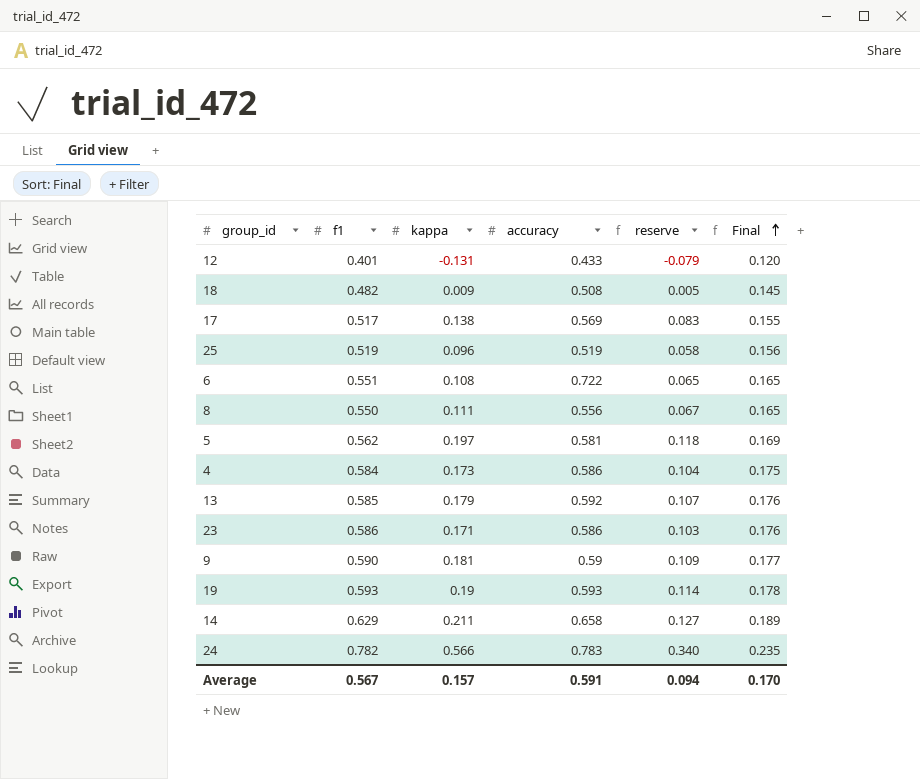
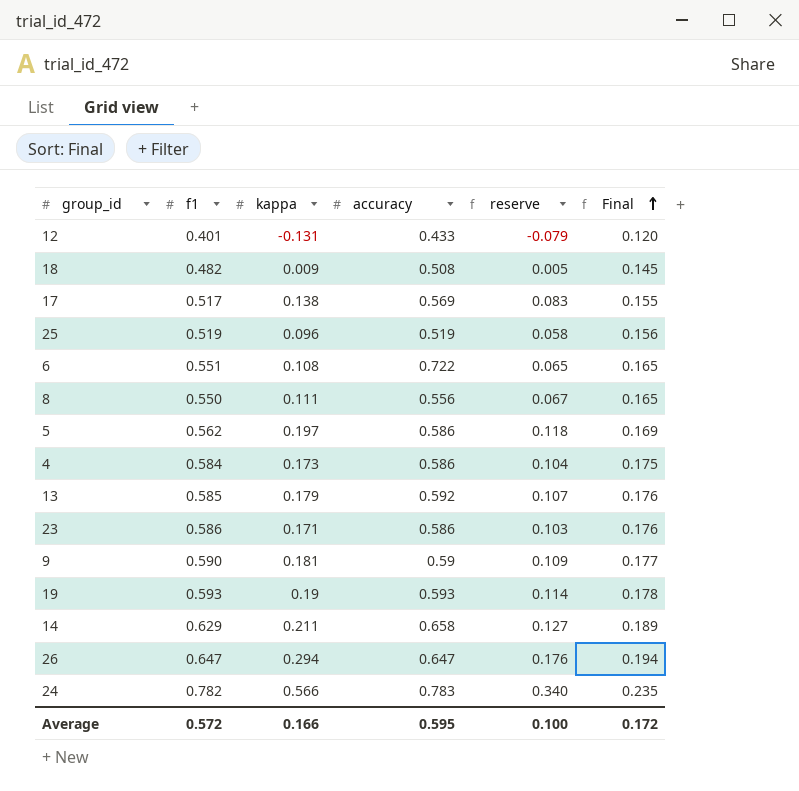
5 | accuracy: 0.581 -> 0.586
row 26: none -> 0.647 | 0.294 | 0.647 | 0.176 | 0.194
Average | f1: 0.567 -> 0.572
Average | kappa: 0.157 -> 0.166
Average | accuracy: 0.591 -> 0.595
Average | reserve: 0.094 -> 0.100
Average | Final: 0.170 -> 0.172

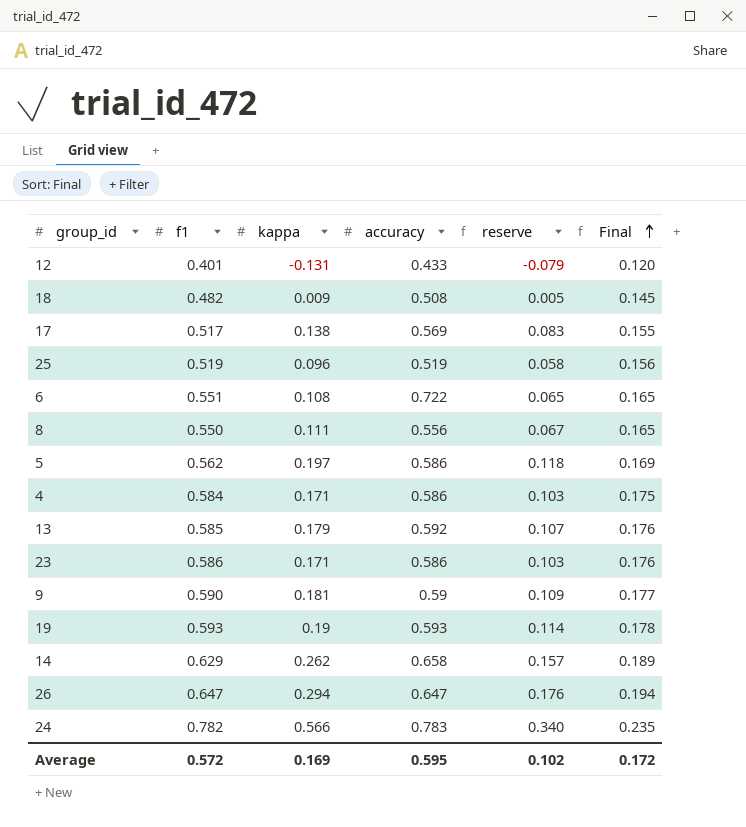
4 | kappa: 0.173 -> 0.171
4 | reserve: 0.104 -> 0.103
14 | kappa: 0.211 -> 0.262
14 | reserve: 0.127 -> 0.157
Average | kappa: 0.166 -> 0.169
Average | reserve: 0.100 -> 0.102

